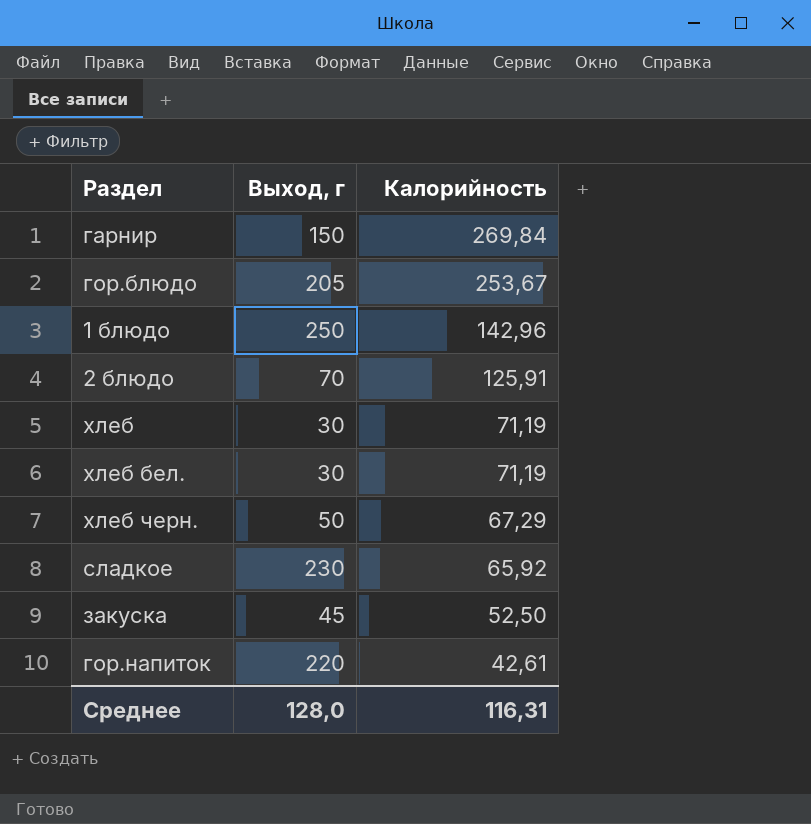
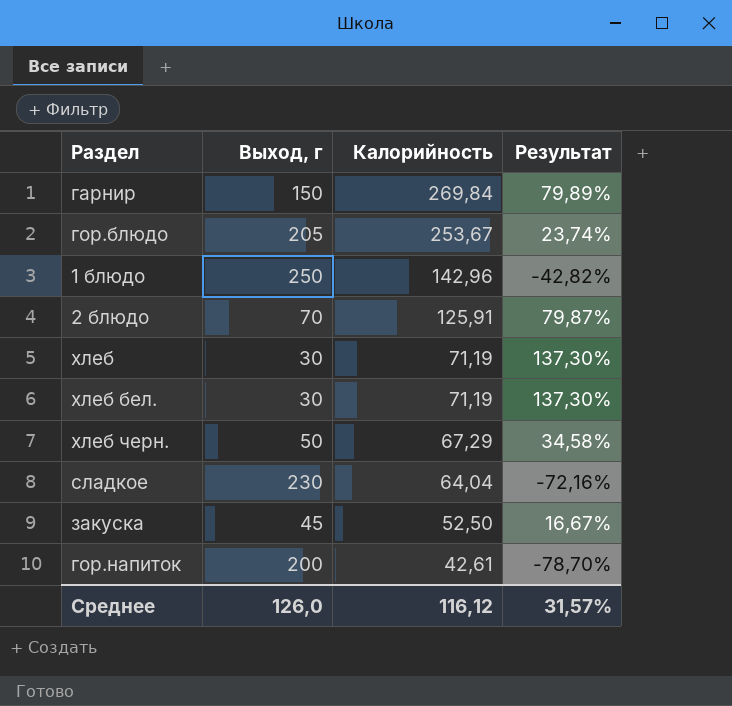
column Результат | formula: none -> ([Калорийность] - [Выход, г]) / [Выход, г]
сладкое | Калорийность: 65,92 -> 64,04
гор.напиток | Выход, г: 220 -> 200
Среднее | Выход, г: 128,0 -> 126,0
Среднее | Калорийность: 116,31 -> 116,12

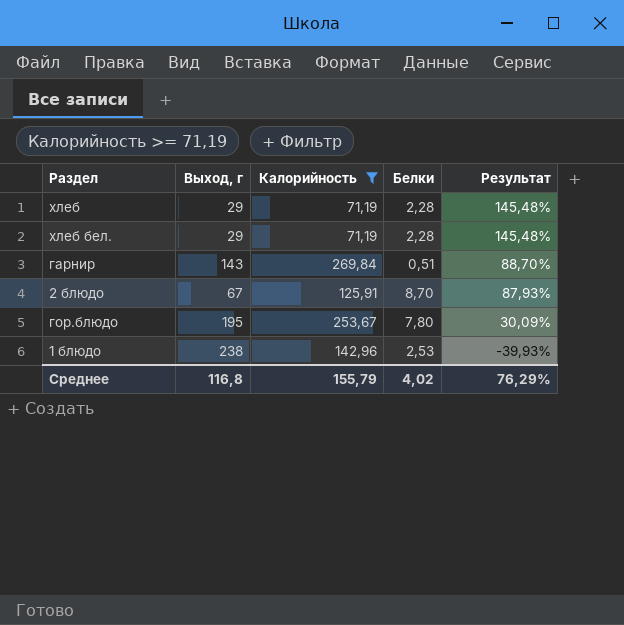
filter: none -> Калорийность >= 71,19
row order: Калорийность descending -> Результат descending
column Белки | position: none -> 4
хлеб | Выход, г: 30 -> 29
хлеб | Результат: 137,30% -> 145,48%
хлеб бел. | Выход, г: 30 -> 29
хлеб бел. | Результат: 137,30% -> 145,48%
гарнир | Выход, г: 150 -> 143
гарнир | Результат: 79,89% -> 88,70%
2 блюдо | Выход, г: 70 -> 67
2 блюдо | Результат: 79,87% -> 87,93%
гор.блюдо | Выход, г: 205 -> 195
гор.блюдо | Результат: 23,74% -> 30,09%
1 блюдо | Выход, г: 250 -> 238
1 блюдо | Результат: -42,82% -> -39,93%
Среднее | Выход, г: 126,0 -> 116,8
Среднее | Калорийность: 116,12 -> 155,79
Среднее | Результат: 31,57% -> 76,29%

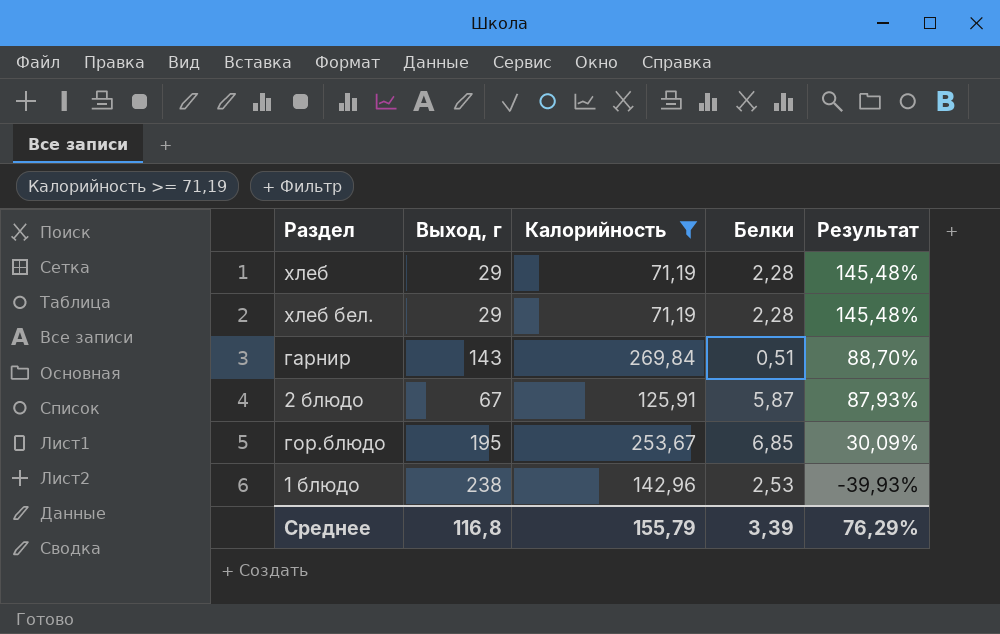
2 блюдо | Белки: 8,70 -> 5,87
гор.блюдо | Белки: 7,80 -> 6,85
Среднее | Белки: 4,02 -> 3,39

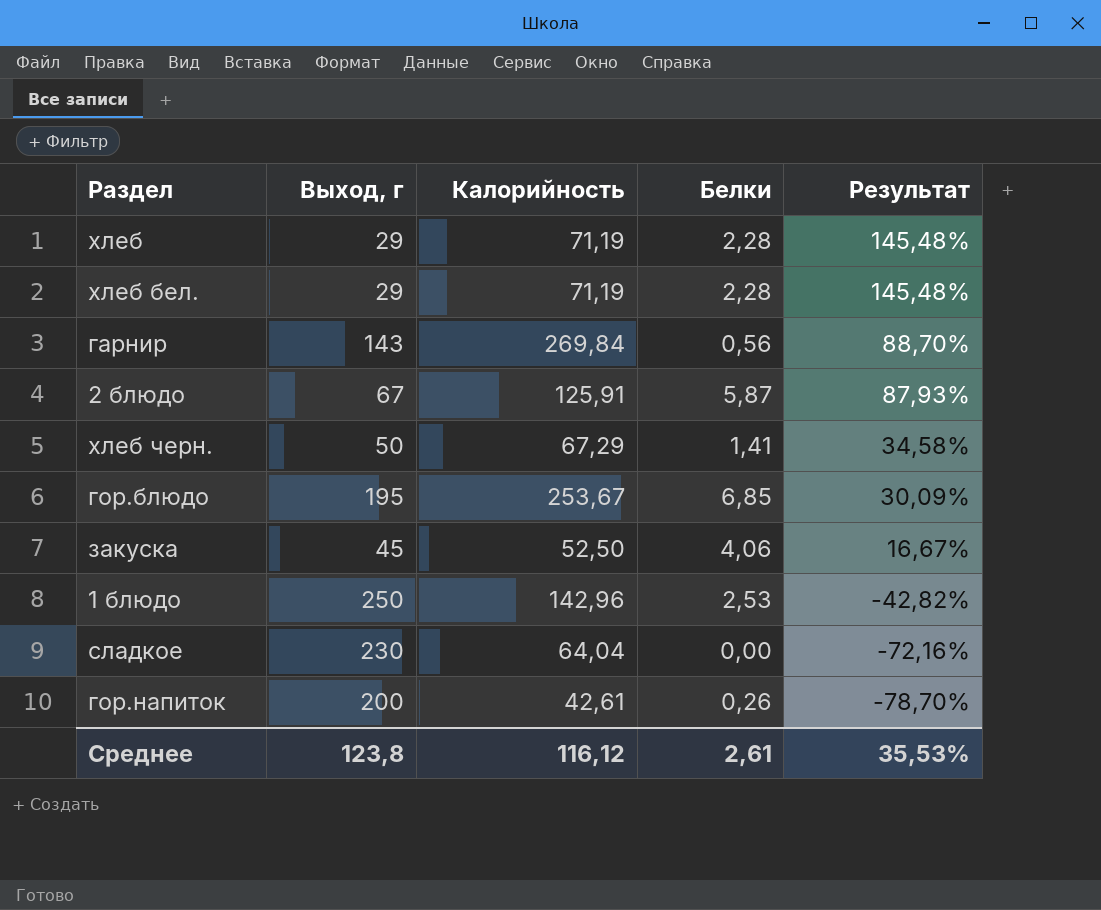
filter: Калорийность >= 71,19 -> none
гарнир | Белки: 0,51 -> 0,56
1 блюдо | Выход, г: 238 -> 250
1 блюдо | Результат: -39,93% -> -42,82%
Среднее | Выход, г: 116,8 -> 123,8
Среднее | Калорийность: 155,79 -> 116,12
Среднее | Белки: 3,39 -> 2,61
Среднее | Результат: 76,29% -> 35,53%

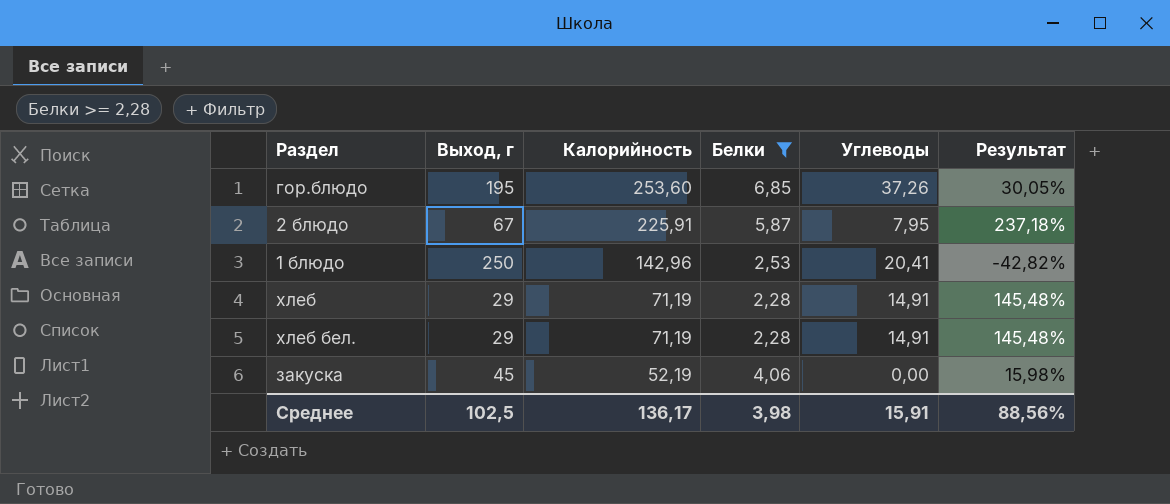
filter: none -> Белки >= 2,28
row order: Результат descending -> Калорийность descending
column Углеводы | position: none -> 5
гор.блюдо | Калорийность: 253,67 -> 253,60
гор.блюдо | Результат: 30,09% -> 30,05%
2 блюдо | Калорийность: 125,91 -> 225,91
2 блюдо | Результат: 87,93% -> 237,18%
закуска | Калорийность: 52,50 -> 52,19
закуска | Результат: 16,67% -> 15,98%
Среднее | Выход, г: 123,8 -> 102,5
Среднее | Калорийность: 116,12 -> 136,17
Среднее | Белки: 2,61 -> 3,98
Среднее | Результат: 35,53% -> 88,56%

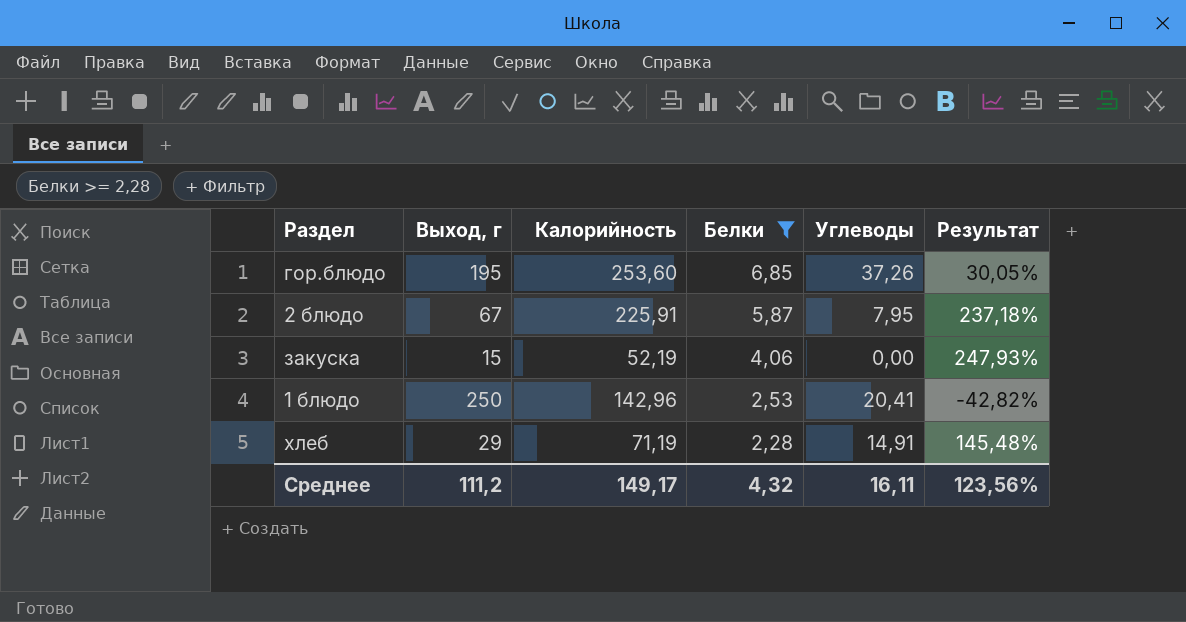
row order: Калорийность descending -> Белки descending
row хлеб бел.: 29 | 71,19 | 2,28 | 14,91 | 145,48% -> none
закуска | Выход, г: 45 -> 15
закуска | Результат: 15,98% -> 247,93%
Среднее | Выход, г: 102,5 -> 111,2
Среднее | Калорийность: 136,17 -> 149,17
Среднее | Белки: 3,98 -> 4,32
Среднее | Углеводы: 15,91 -> 16,11
Среднее | Результат: 88,56% -> 123,56%

